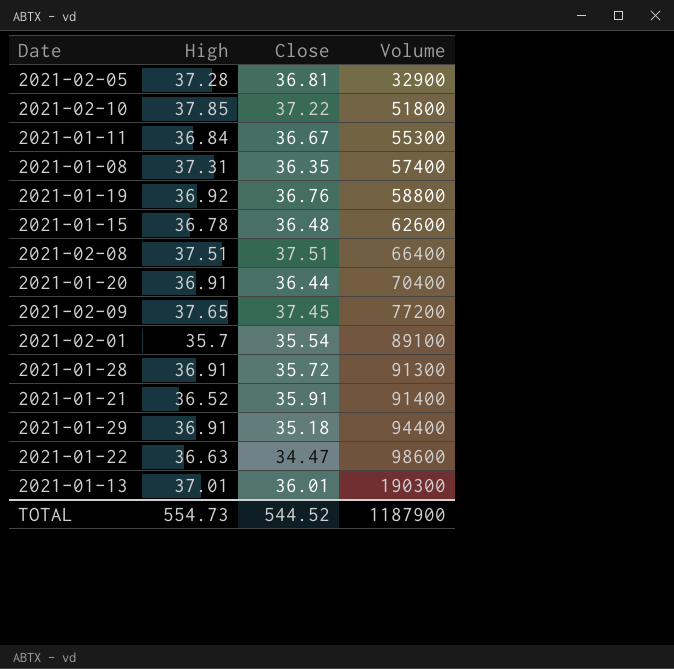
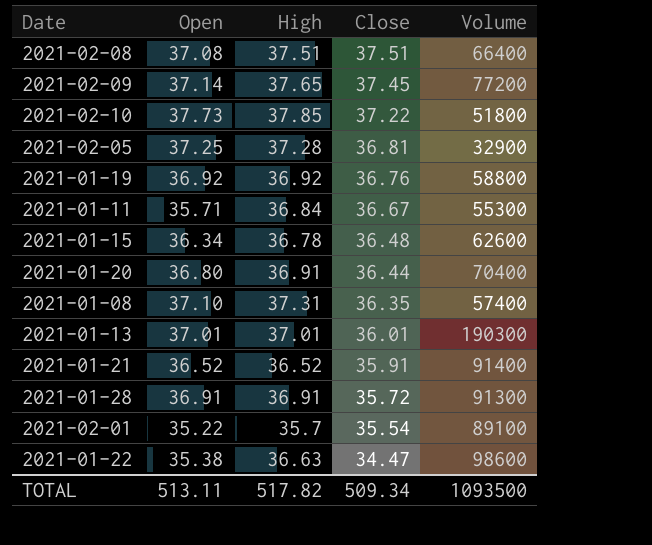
row order: Volume ascending -> Close descending
column Open | position: none -> 2
row 2021-01-29: 36.91 | 35.18 | 94400 -> none
TOTAL | High: 554.73 -> 517.82
TOTAL | Close: 544.52 -> 509.34
TOTAL | Volume: 1187900 -> 1093500

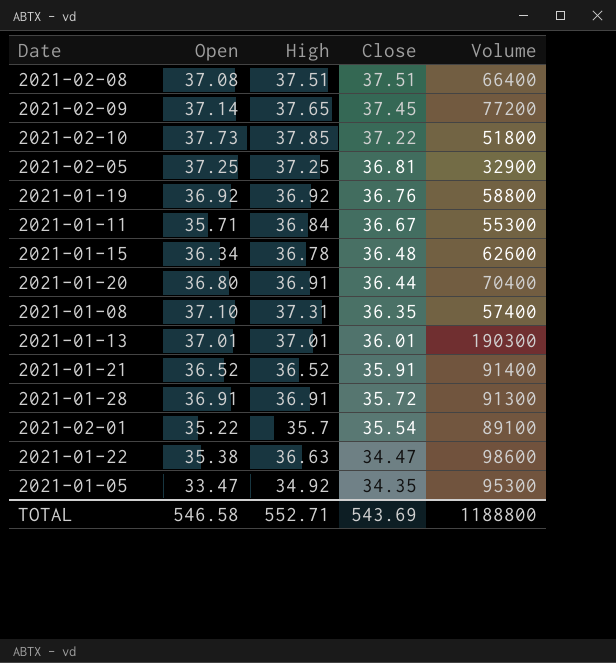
2021-02-05 | High: 37.28 -> 37.25
row 2021-01-05: none -> 33.47 | 34.92 | 34.35 | 95300
TOTAL | Open: 513.11 -> 546.58
TOTAL | High: 517.82 -> 552.71
TOTAL | Close: 509.34 -> 543.69
TOTAL | Volume: 1093500 -> 1188800

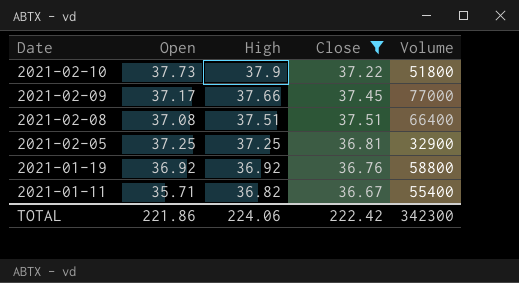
filter: none -> Close >= 36.67
row order: Close descending -> Date descending
2021-02-10 | High: 37.85 -> 37.9
2021-02-09 | Open: 37.14 -> 37.17
2021-02-09 | High: 37.65 -> 37.66
2021-02-09 | Volume: 77200 -> 77000
2021-01-11 | High: 36.84 -> 36.82
2021-01-11 | Volume: 55300 -> 55400
TOTAL | Open: 546.58 -> 221.86
TOTAL | High: 552.71 -> 224.06
TOTAL | Close: 543.69 -> 222.42
TOTAL | Volume: 1188800 -> 342300

